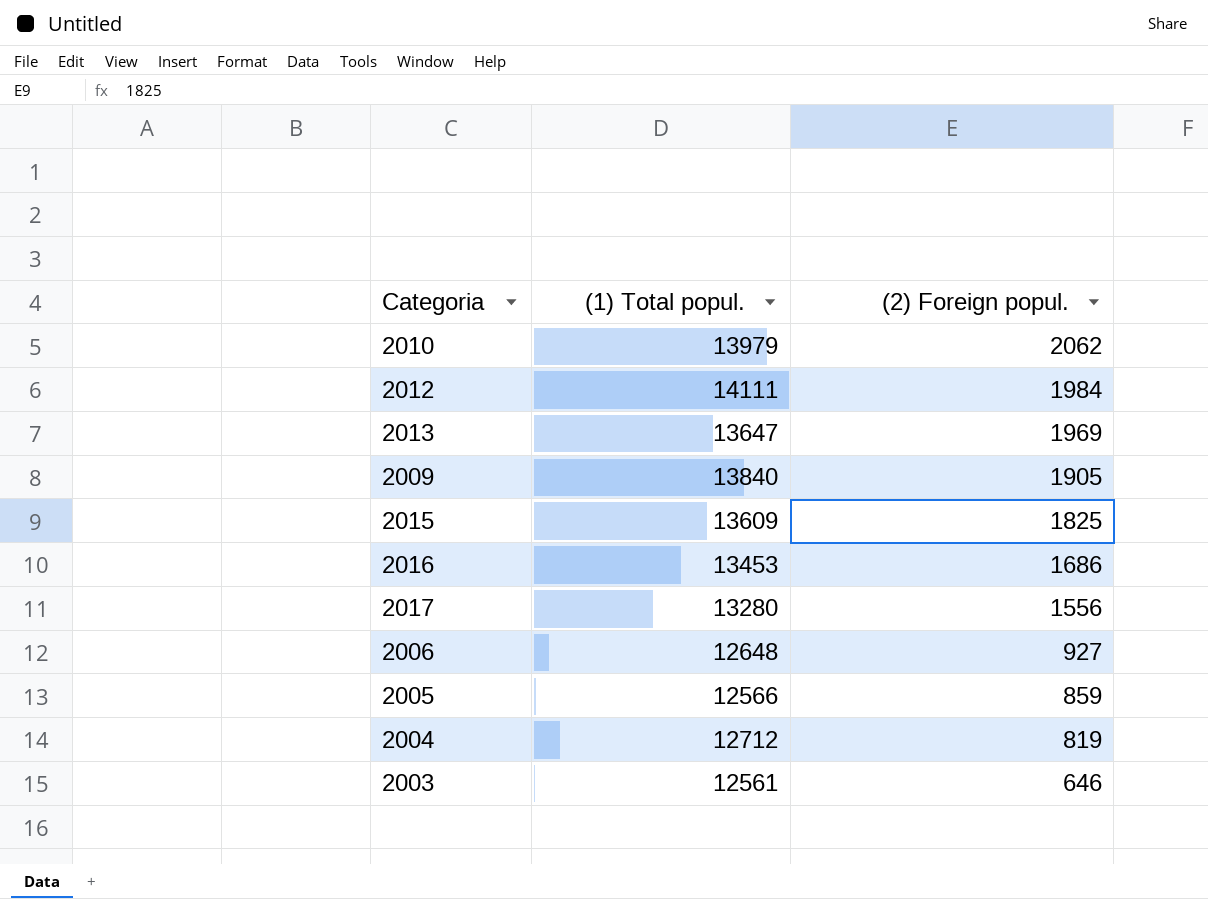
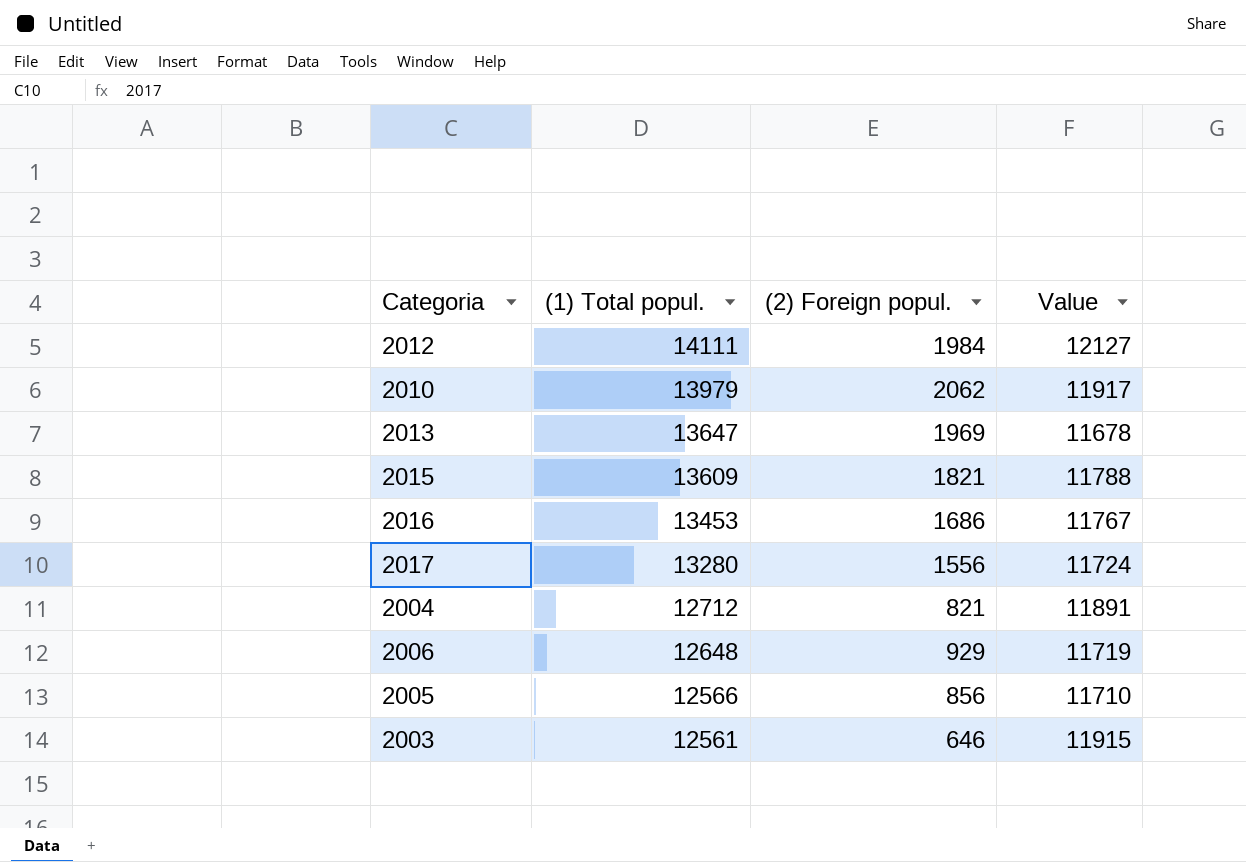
row order: (2) Foreign popul. descending -> (1) Total popul. descending
column Value | formula: none -> [(1) Total popul.] - [(2) Foreign popul.]
row 2009: 13840 | 1905 -> none
2015 | (2) Foreign popul.: 1825 -> 1821
2004 | (2) Foreign popul.: 819 -> 821
2006 | (2) Foreign popul.: 927 -> 929
2005 | (2) Foreign popul.: 859 -> 856

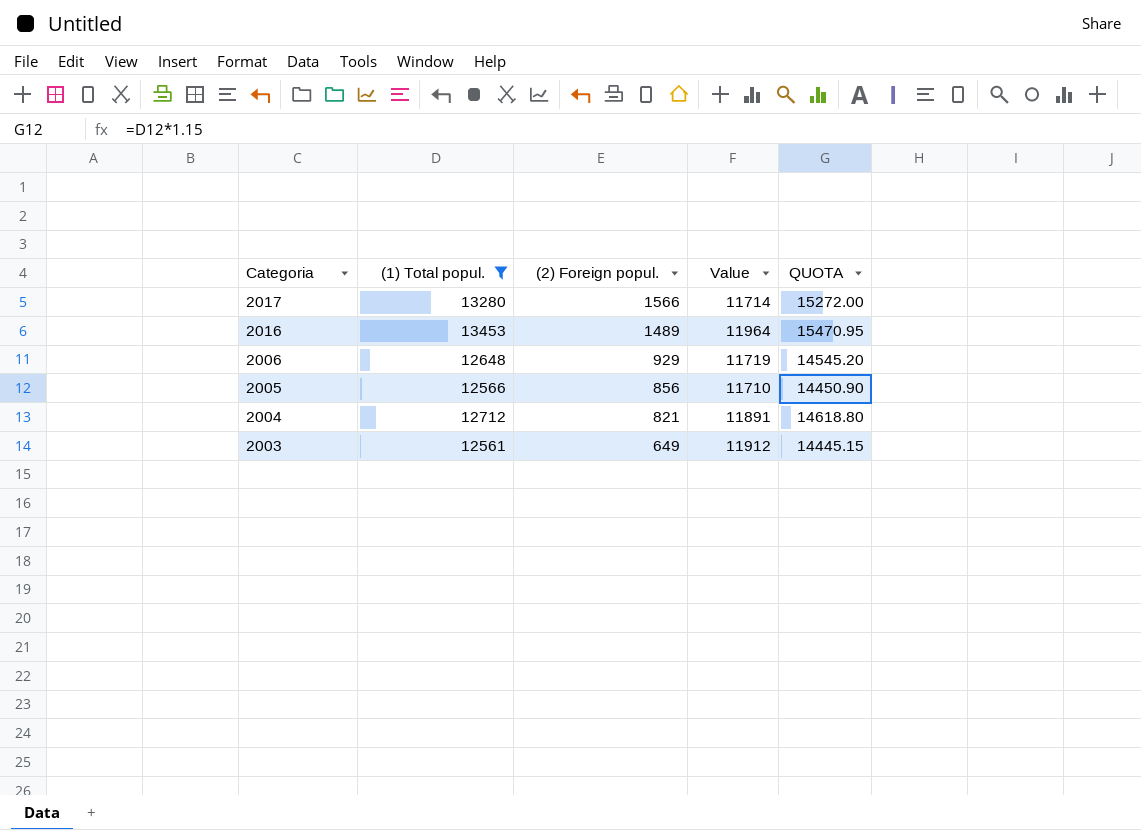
filter: none -> (1) Total popul. <= 13453
row order: (1) Total popul. descending -> Categoria descending
column QUOTA | formula: none -> [(1) Total popul.] * 1.15
2017 | (2) Foreign popul.: 1556 -> 1566
2017 | Value: 11724 -> 11714
2016 | (2) Foreign popul.: 1686 -> 1489
2016 | Value: 11767 -> 11964
2003 | (2) Foreign popul.: 646 -> 649
2003 | Value: 11915 -> 11912

